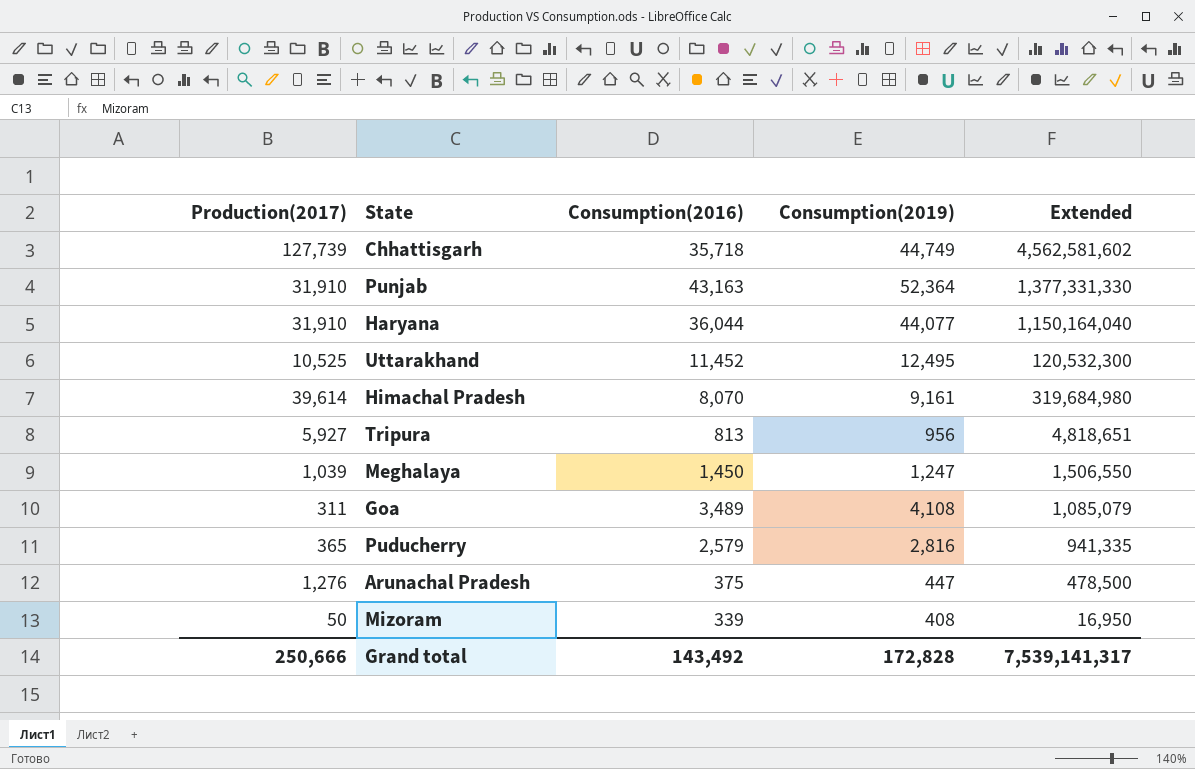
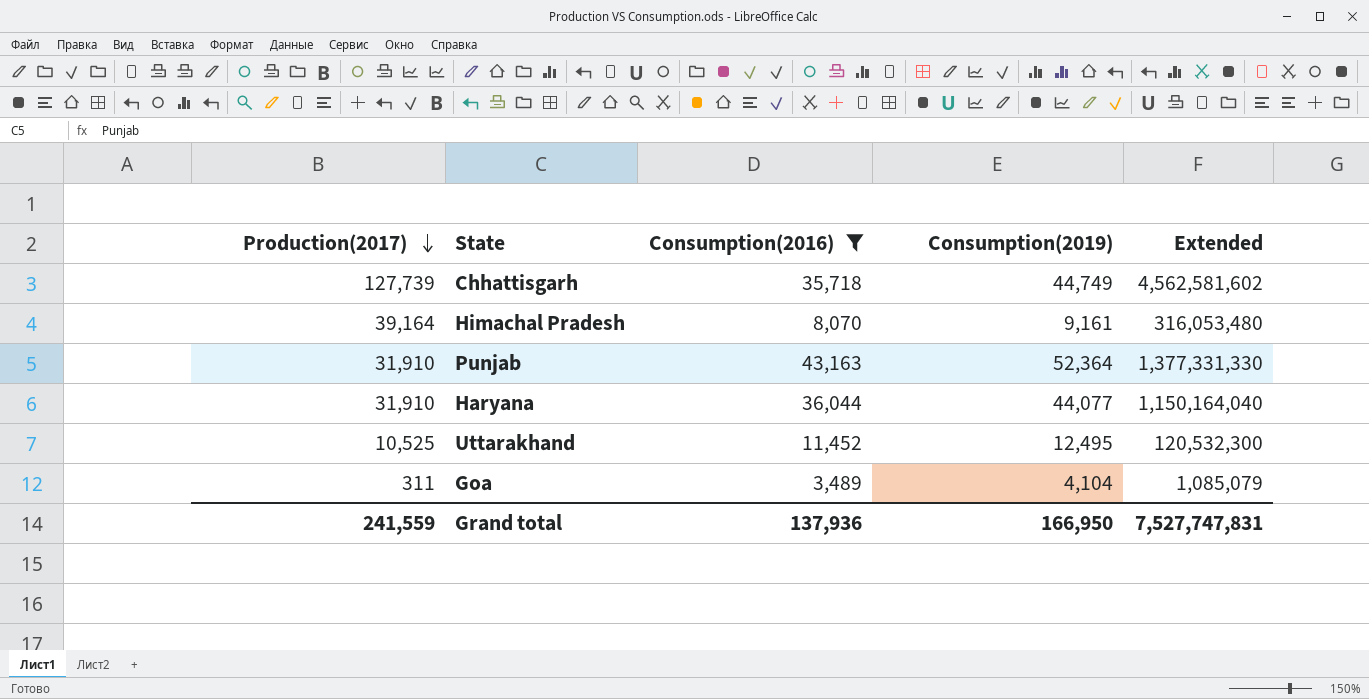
filter: none -> Consumption(2016) >= 3,489
row order: none -> Production(2017) descending
Himachal Pradesh | Production(2017): 39,614 -> 39,164
Himachal Pradesh | Extended: 319,684,980 -> 316,053,480
Goa | Consumption(2019): 4,108 -> 4,104
Grand total | Production(2017): 250,666 -> 241,559
Grand total | Consumption(2016): 143,492 -> 137,936
Grand total | Consumption(2019): 172,828 -> 166,950
Grand total | Extended: 7,539,141,317 -> 7,527,747,831

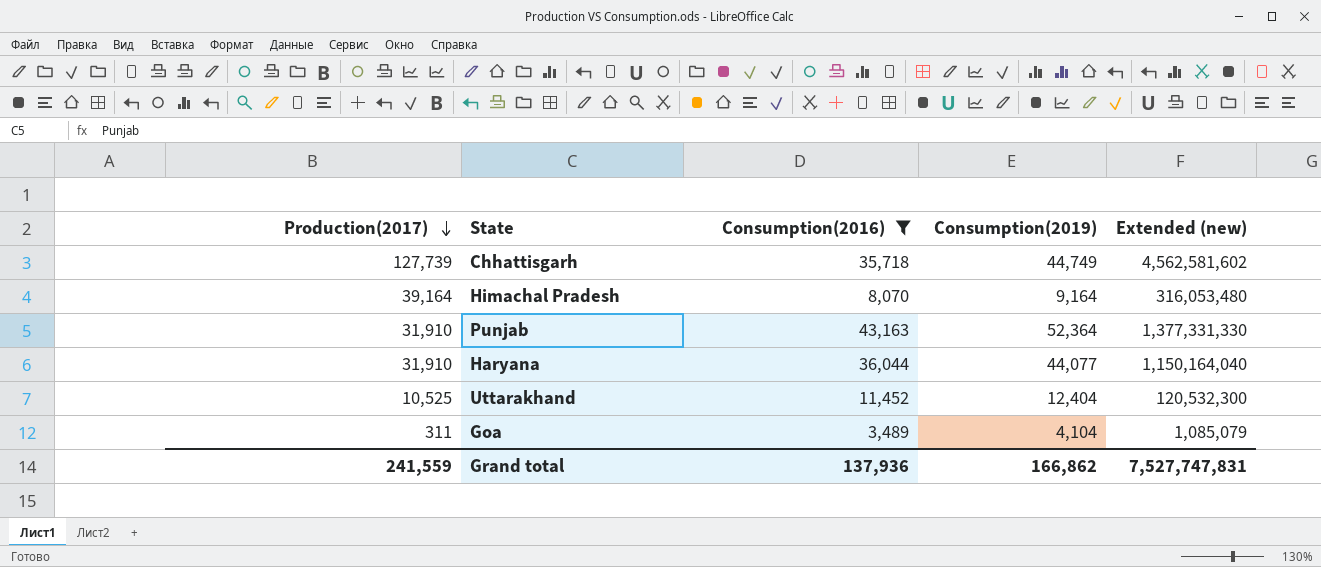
column name: Extended -> Extended (new)
Himachal Pradesh | Consumption(2019): 9,161 -> 9,164
Uttarakhand | Consumption(2019): 12,495 -> 12,404
Grand total | Consumption(2019): 166,950 -> 166,862

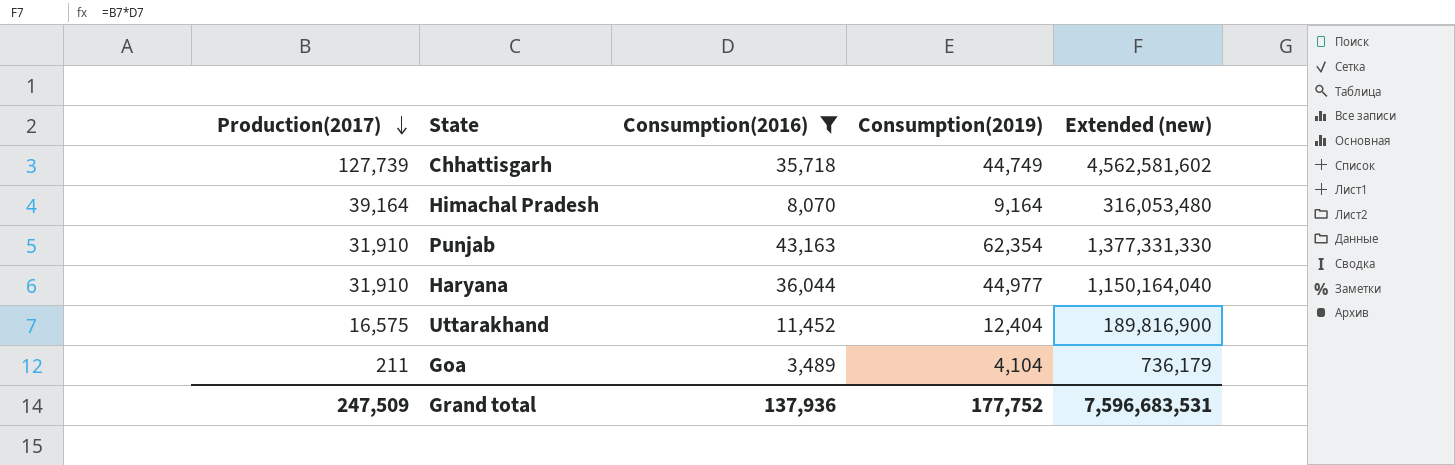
Punjab | Consumption(2019): 52,364 -> 62,354
Haryana | Consumption(2019): 44,077 -> 44,977
Uttarakhand | Production(2017): 10,525 -> 16,575
Uttarakhand | Extended (new): 120,532,300 -> 189,816,900
Goa | Production(2017): 311 -> 211
Goa | Extended (new): 1,085,079 -> 736,179
Grand total | Production(2017): 241,559 -> 247,509
Grand total | Consumption(2019): 166,862 -> 177,752
Grand total | Extended (new): 7,527,747,831 -> 7,596,683,531

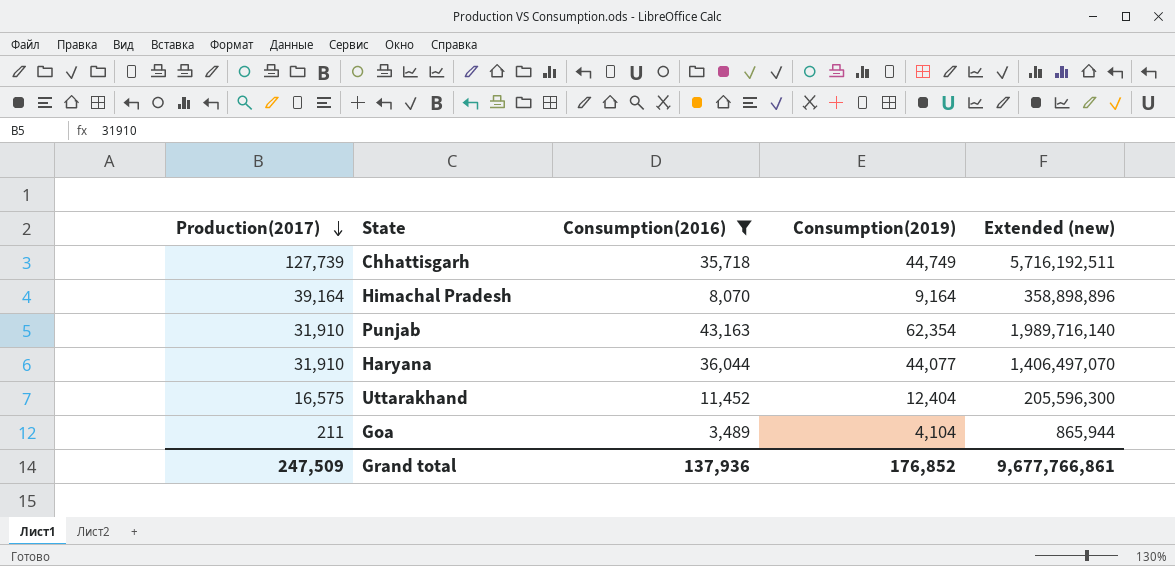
column Extended (new) | formula: [Production(2017)] * [Consumption(2016)] -> [Production(2017)] * [Consumption(2019)]
Haryana | Consumption(2019): 44,977 -> 44,077
Grand total | Consumption(2019): 177,752 -> 176,852
Grand total | Extended (new): 7,596,683,531 -> 9,677,766,861

